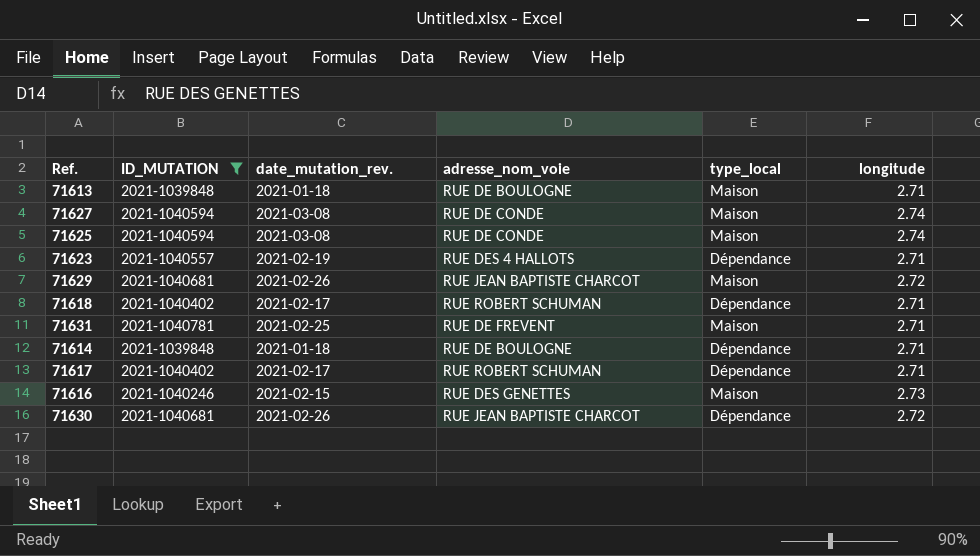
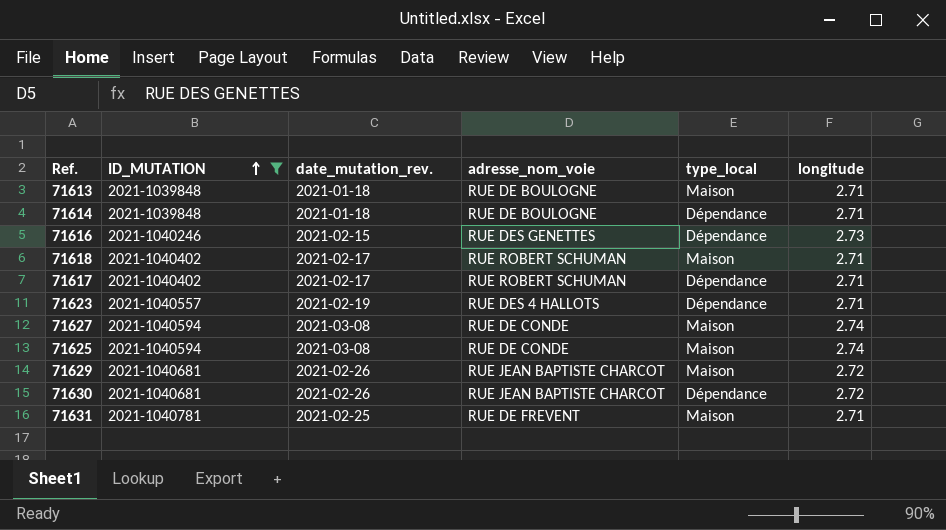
row order: none -> ID_MUTATION ascending
71616 | type_local: Maison -> Dépendance
71618 | type_local: Dépendance -> Maison

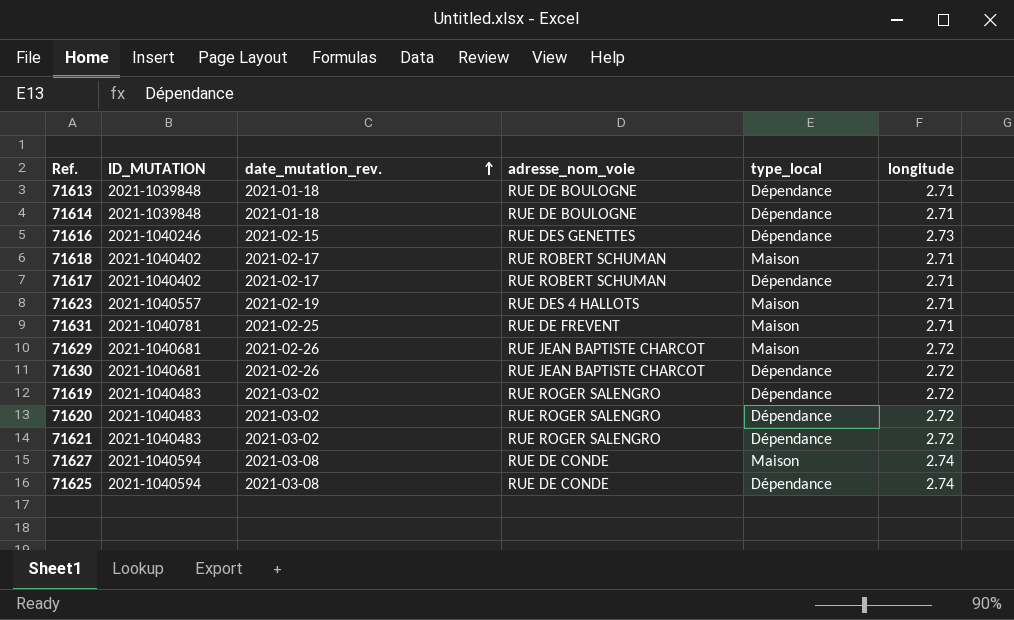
filter: ID_MUTATION != 2021-1040483 -> none
row order: ID_MUTATION ascending -> date_mutation_rev. ascending
71613 | type_local: Maison -> Dépendance
71623 | type_local: Dépendance -> Maison
71625 | type_local: Maison -> Dépendance

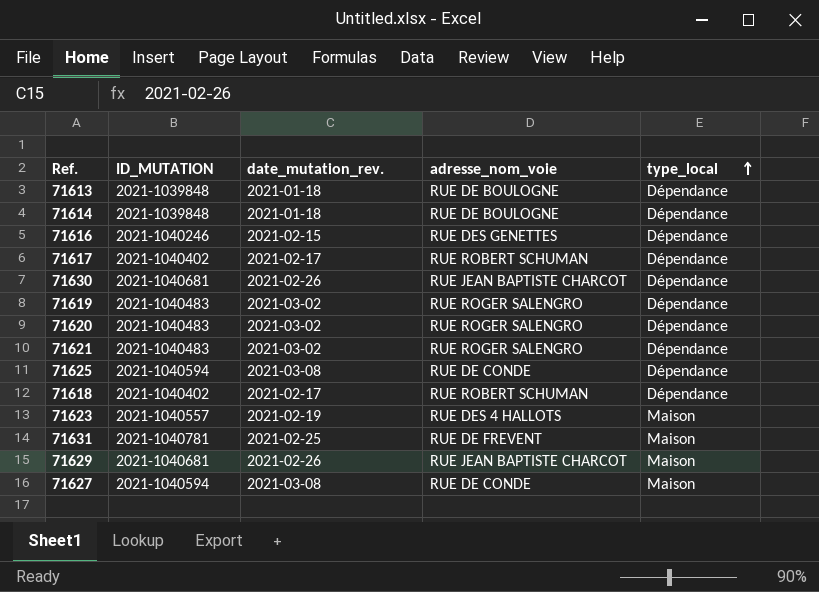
row order: date_mutation_rev. ascending -> type_local ascending
column longitude | position: 6 -> none
71618 | type_local: Maison -> Dépendance

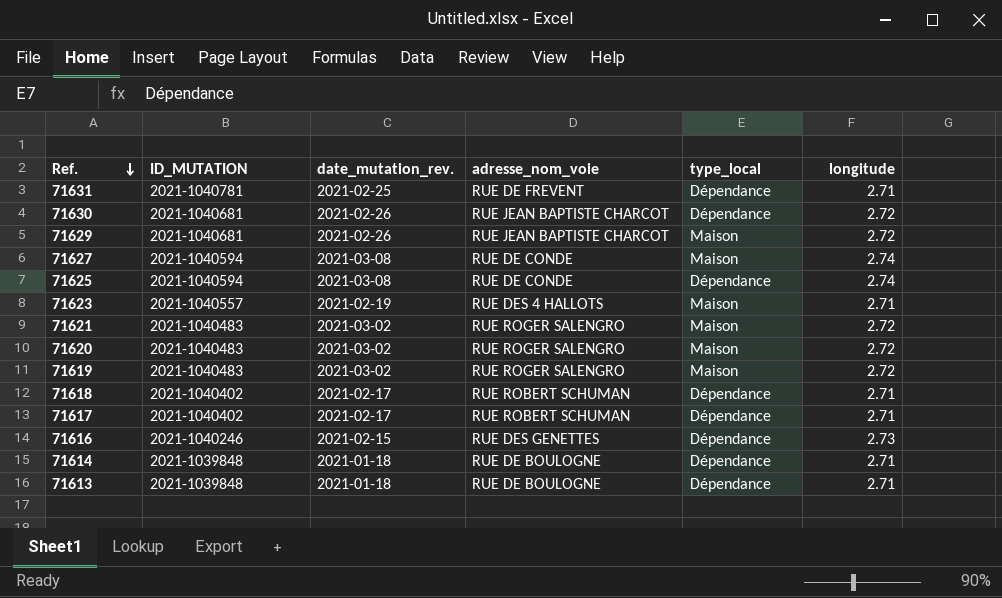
row order: type_local ascending -> Ref. descending
column longitude | position: none -> 6
71631 | type_local: Maison -> Dépendance
71621 | type_local: Dépendance -> Maison
71620 | type_local: Dépendance -> Maison
71619 | type_local: Dépendance -> Maison

